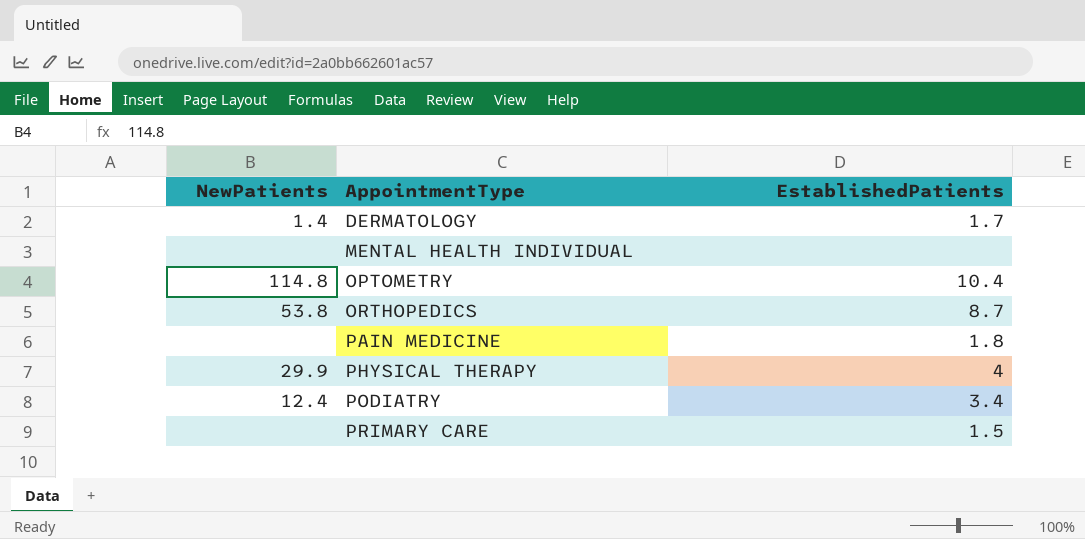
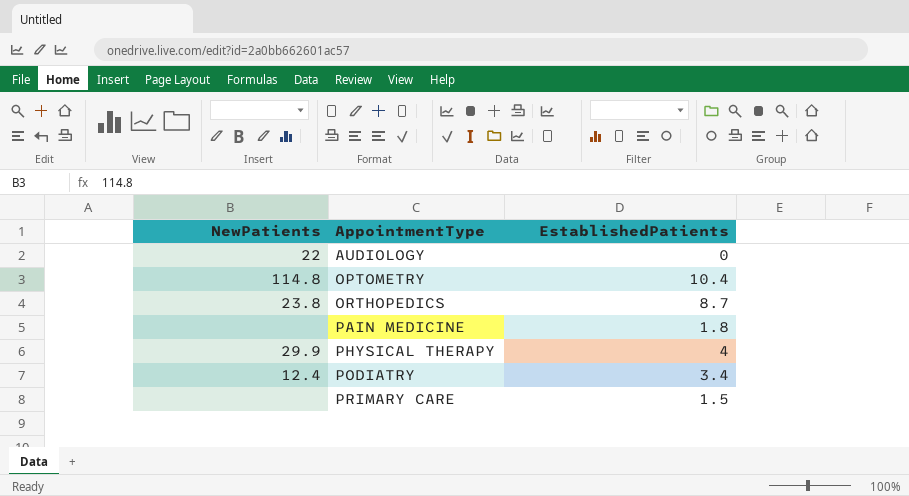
row DERMATOLOGY: 1.4 | 1.7 -> none
row MENTAL HEALTH INDIVIDUAL: none | none -> none
row AUDIOLOGY: none -> 22 | 0
ORTHOPEDICS | NewPatients: 53.8 -> 23.8

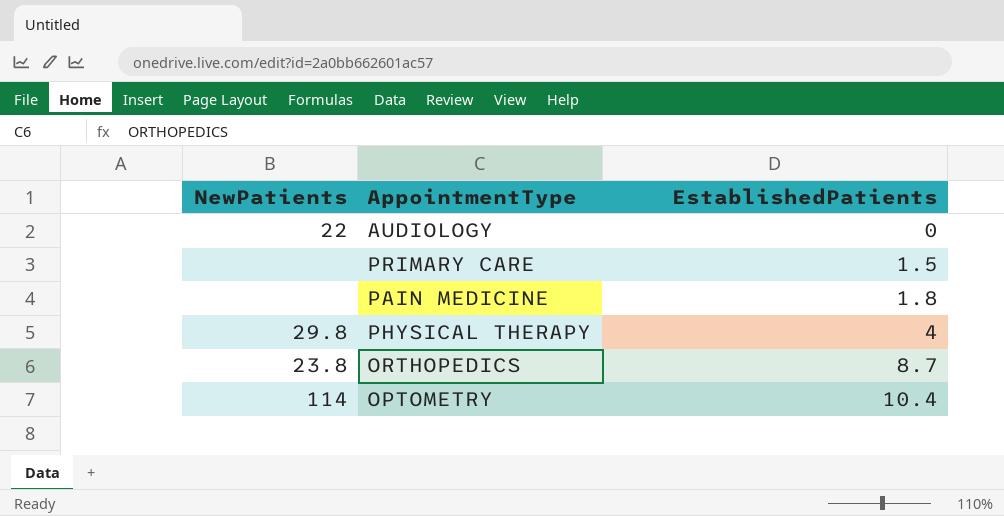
row order: AppointmentType ascending -> EstablishedPatients ascending
row PODIATRY: 12.4 | 3.4 -> none
PHYSICAL THERAPY | NewPatients: 29.9 -> 29.8
OPTOMETRY | NewPatients: 114.8 -> 114

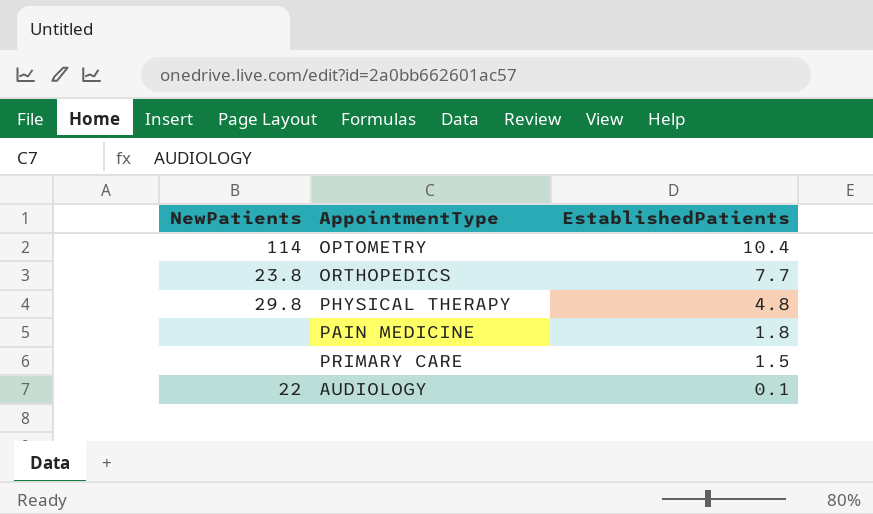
row order: EstablishedPatients ascending -> EstablishedPatients descending
ORTHOPEDICS | EstablishedPatients: 8.7 -> 7.7
PHYSICAL THERAPY | EstablishedPatients: 4 -> 4.8
AUDIOLOGY | EstablishedPatients: 0 -> 0.1

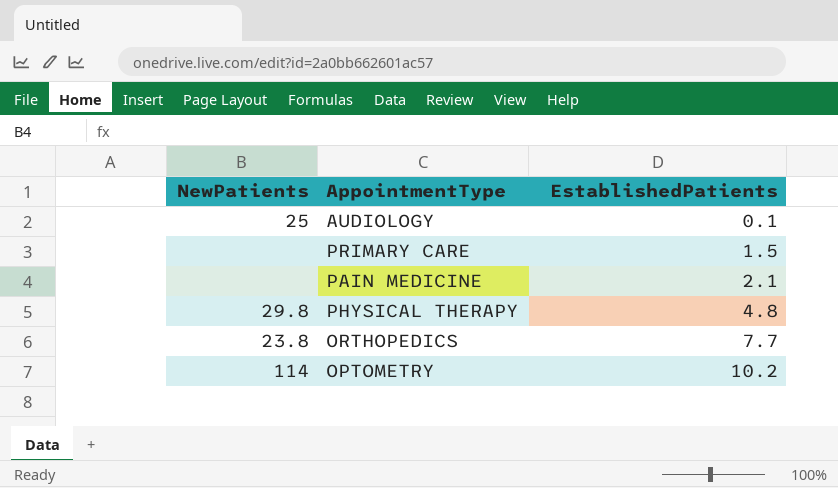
row order: EstablishedPatients descending -> EstablishedPatients ascending
AUDIOLOGY | NewPatients: 22 -> 25
PAIN MEDICINE | EstablishedPatients: 1.8 -> 2.1
OPTOMETRY | EstablishedPatients: 10.4 -> 10.2

